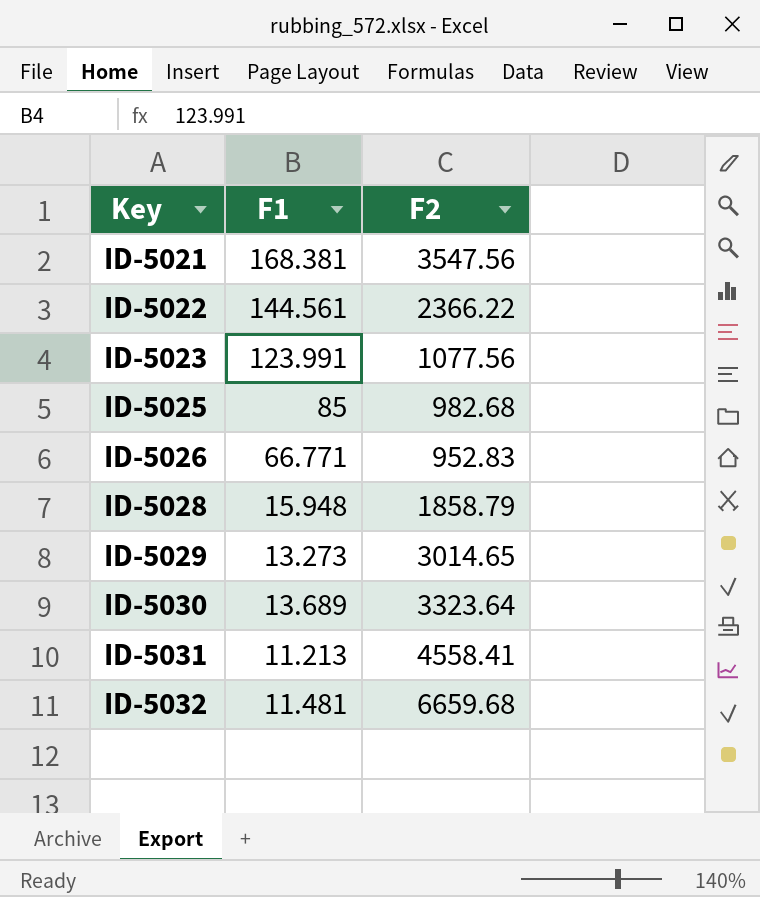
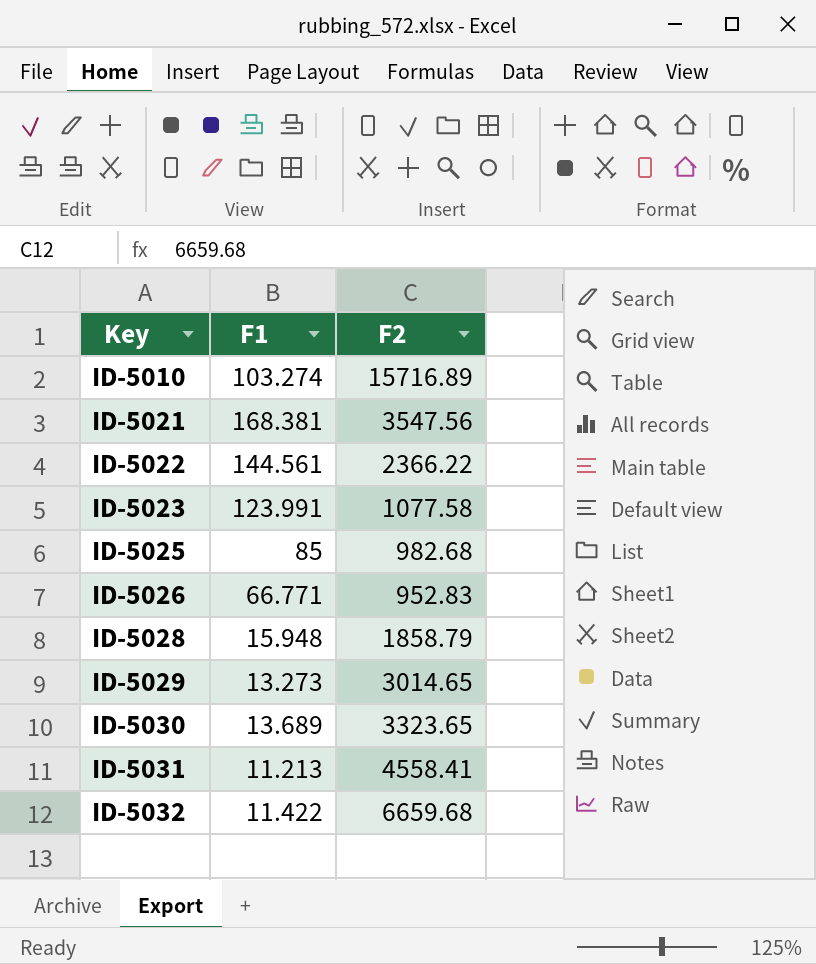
row ID-5010: none -> 103.274 | 15716.89
ID-5023 | F2: 1077.56 -> 1077.58
ID-5030 | F2: 3323.64 -> 3323.65
ID-5032 | F1: 11.481 -> 11.422

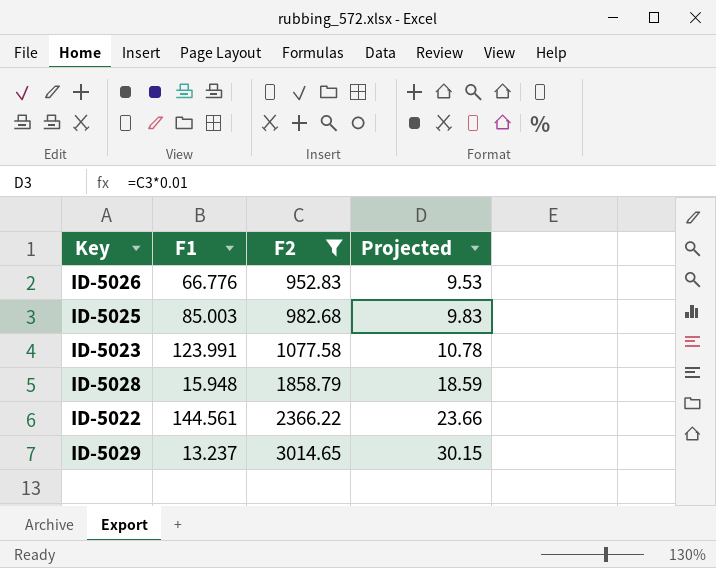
filter: none -> F2 <= 3014.65
row order: Key ascending -> F2 ascending
column Projected | formula: none -> [F2] * 0.01
ID-5026 | F1: 66.771 -> 66.776
ID-5025 | F1: 85 -> 85.003
ID-5029 | F1: 13.273 -> 13.237

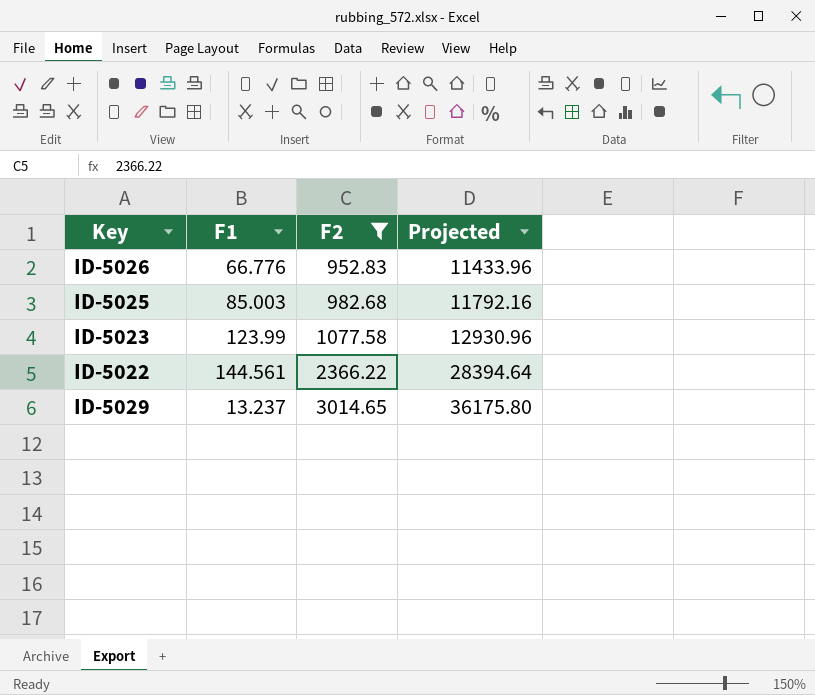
column Projected | formula: [F2] * 0.01 -> [F2] * 12
row ID-5028: 15.948 | 1858.79 | 18.59 -> none
ID-5023 | F1: 123.991 -> 123.99

